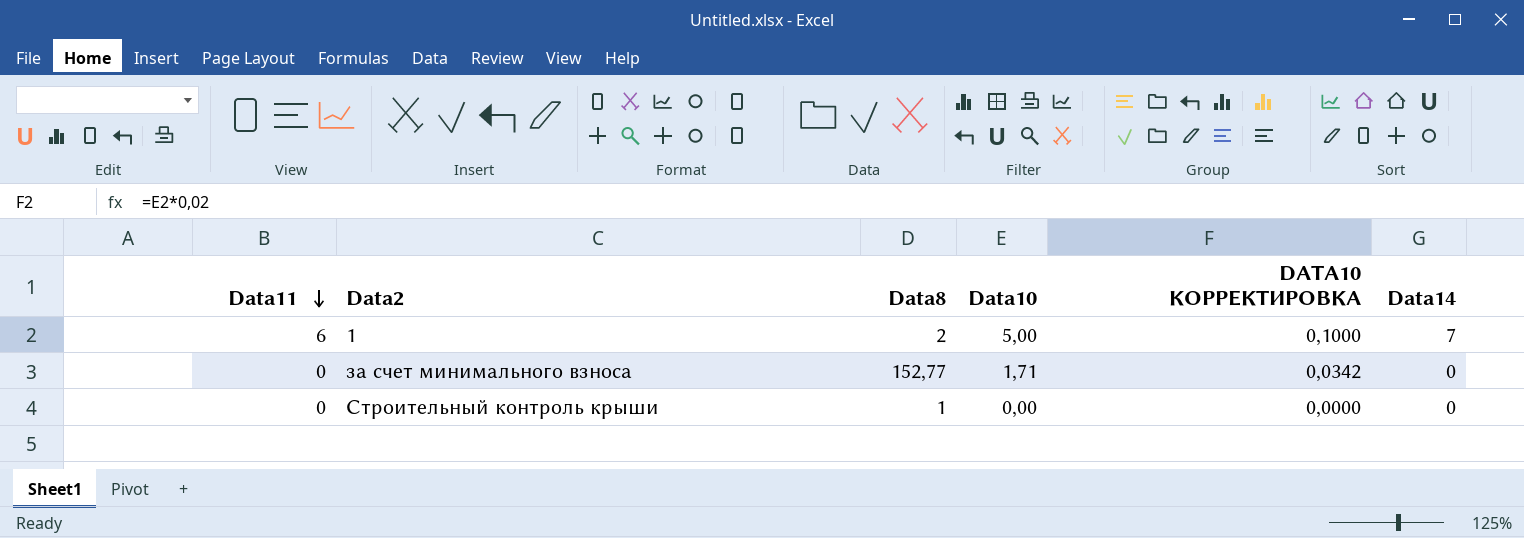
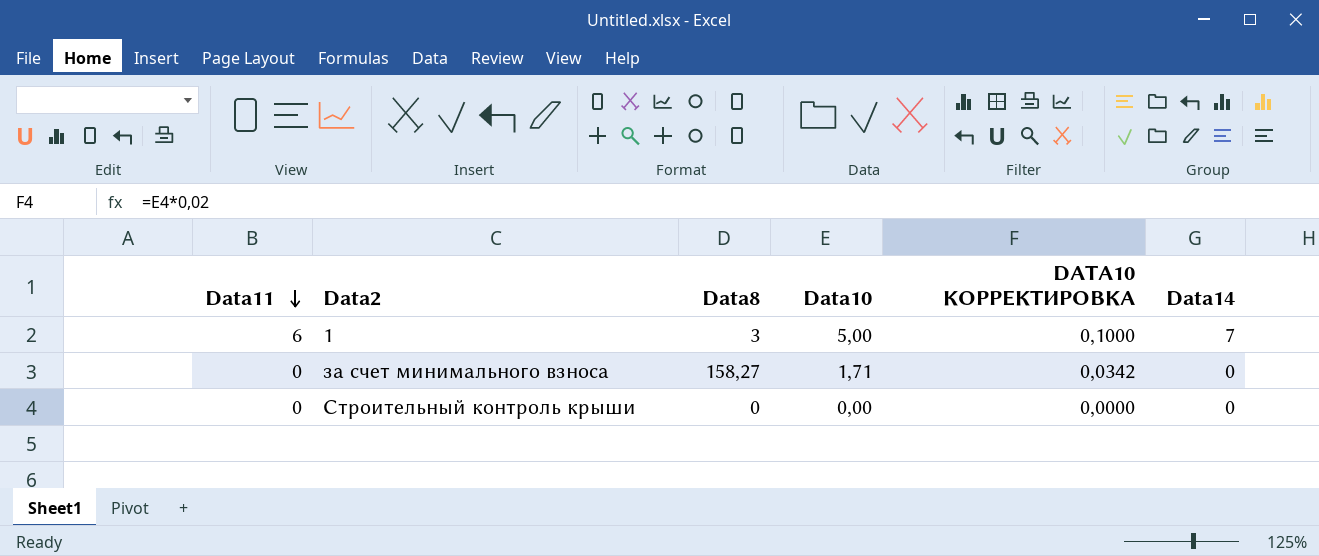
1 | Data8: 2 -> 3
за счет минимального взноса | Data8: 152,77 -> 158,27
Строительный контроль крыши | Data8: 1 -> 0

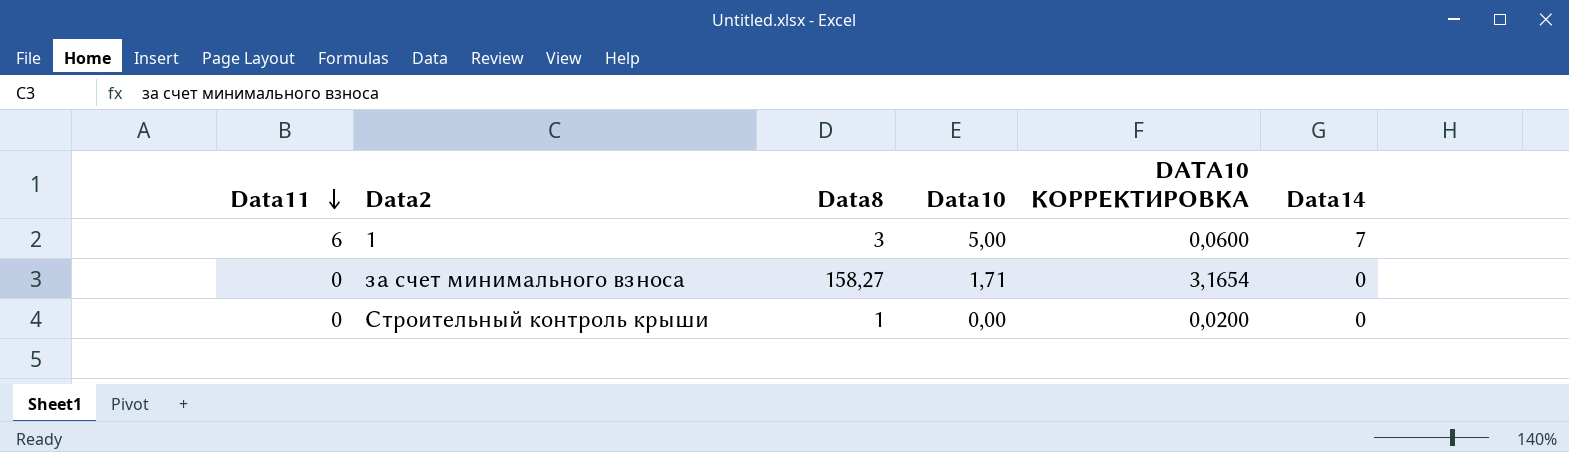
column DATA10 КОРРЕКТИРОВКА | formula: [Data10] * 0,02 -> [Data8] * 0,02
Строительный контроль крыши | Data8: 0 -> 1

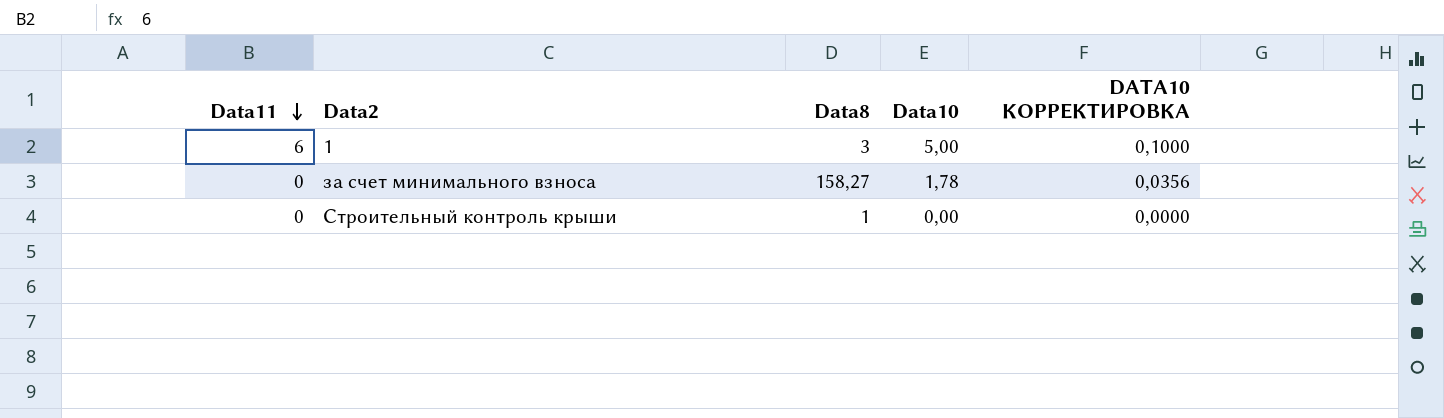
column Data14 | position: 6 -> none
column DATA10 КОРРЕКТИРОВКА | formula: [Data8] * 0,02 -> [Data10] * 0,02
за счет минимального взноса | Data10: 1,71 -> 1,78

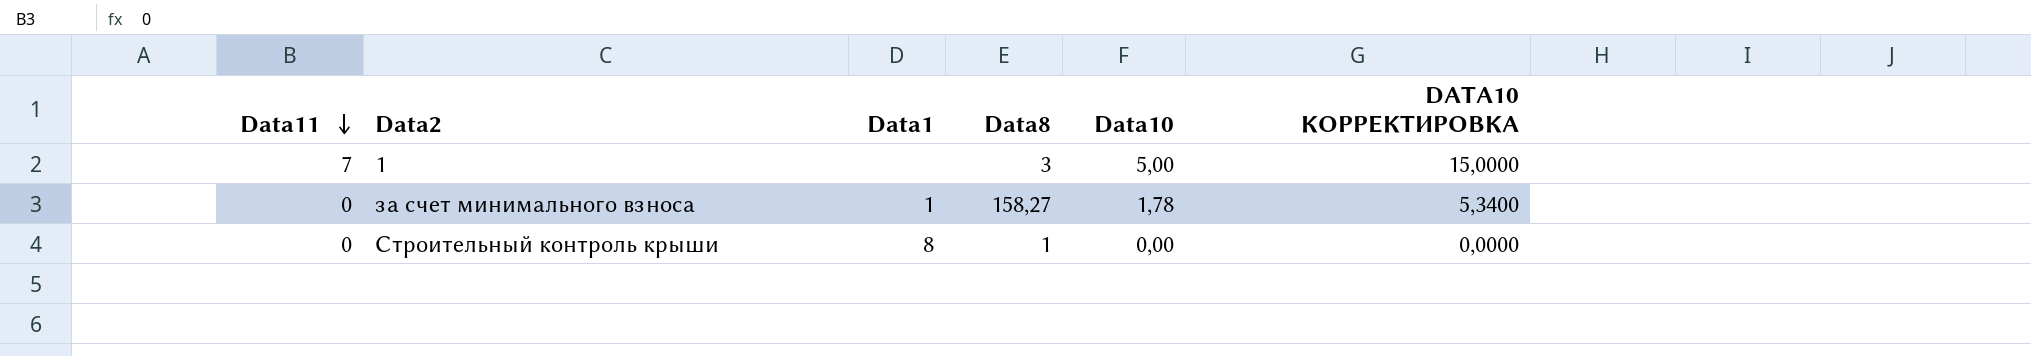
column Data1 | position: none -> 3
column DATA10 КОРРЕКТИРОВКА | formula: [Data10] * 0,02 -> [Data10] * 3
1 | Data11: 6 -> 7

